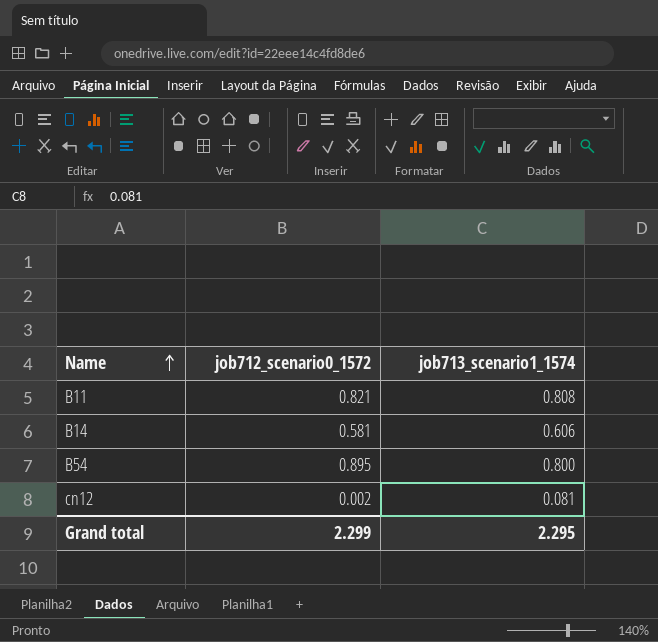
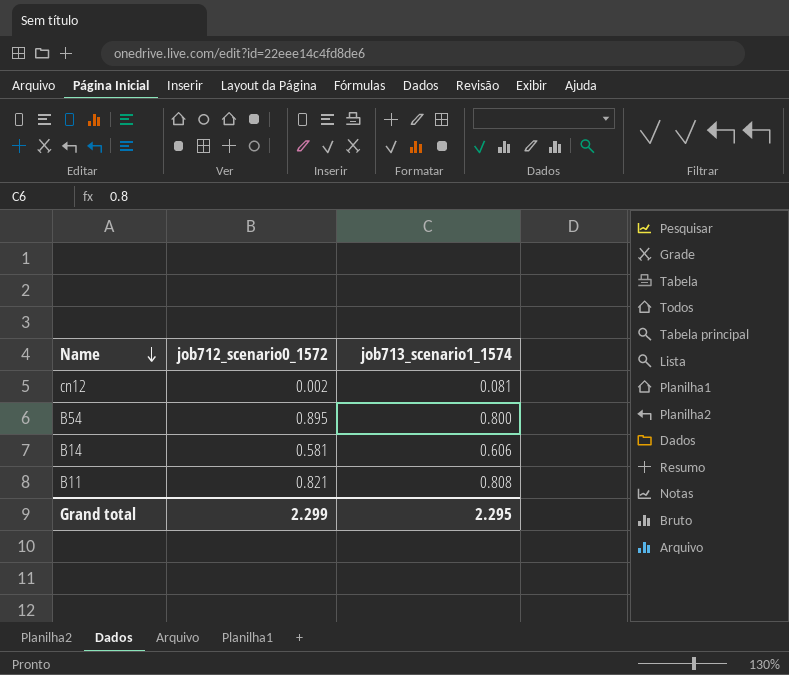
row order: Name ascending -> Name descending

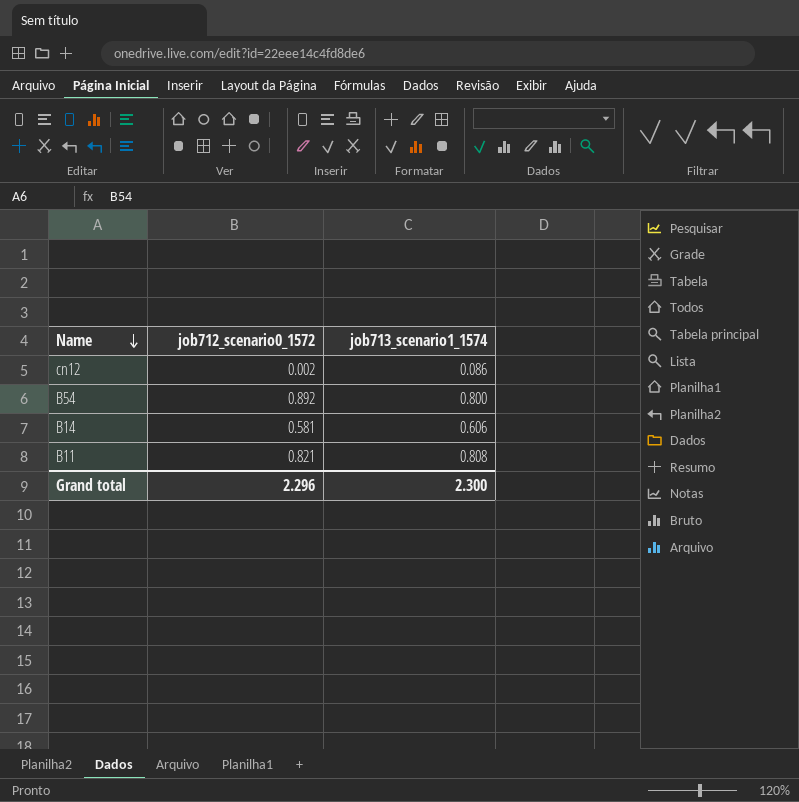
cn12 | job713_scenario1_1574: 0.081 -> 0.086
B54 | job712_scenario0_1572: 0.895 -> 0.892
Grand total | job712_scenario0_1572: 2.299 -> 2.296
Grand total | job713_scenario1_1574: 2.295 -> 2.300

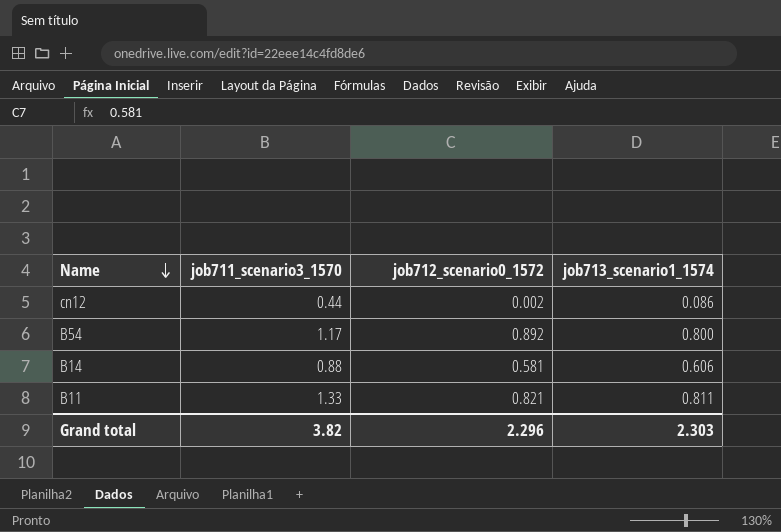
column job711_scenario3_1570 | position: none -> 2
B11 | job713_scenario1_1574: 0.808 -> 0.811
Grand total | job713_scenario1_1574: 2.300 -> 2.303

